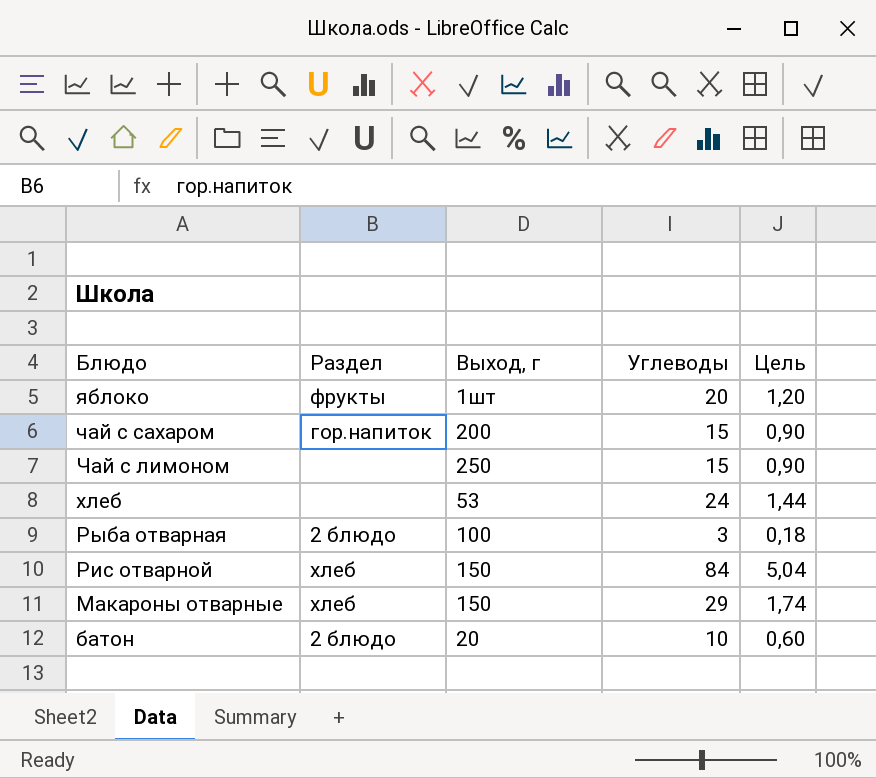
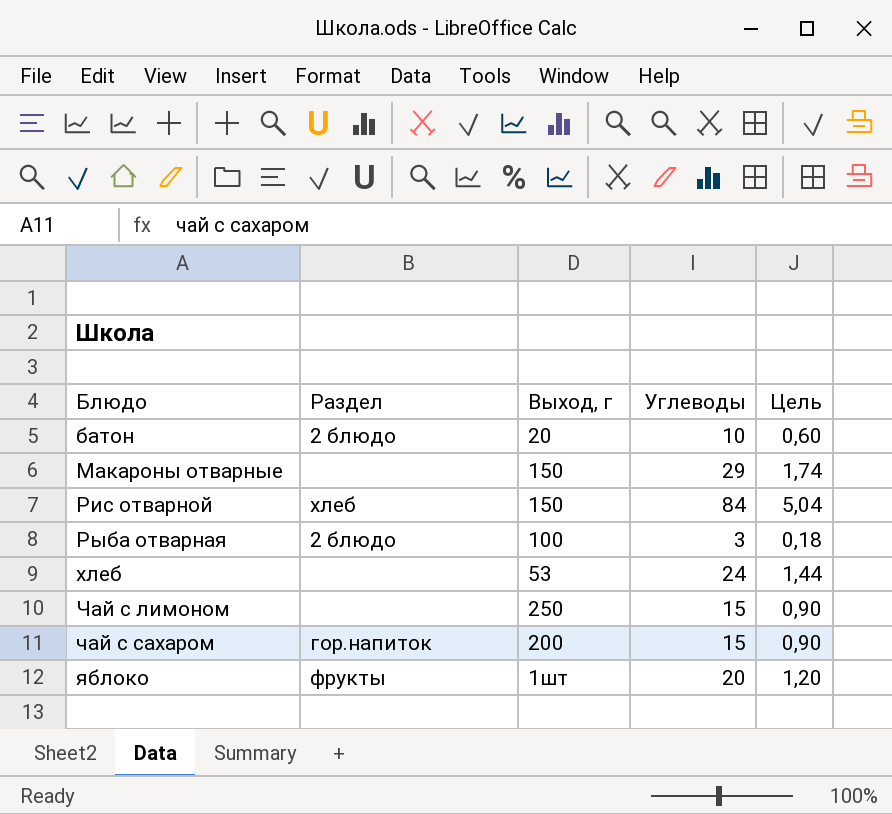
row order: Блюдо descending -> Блюдо ascending
Макароны отварные | Раздел: хлеб -> none

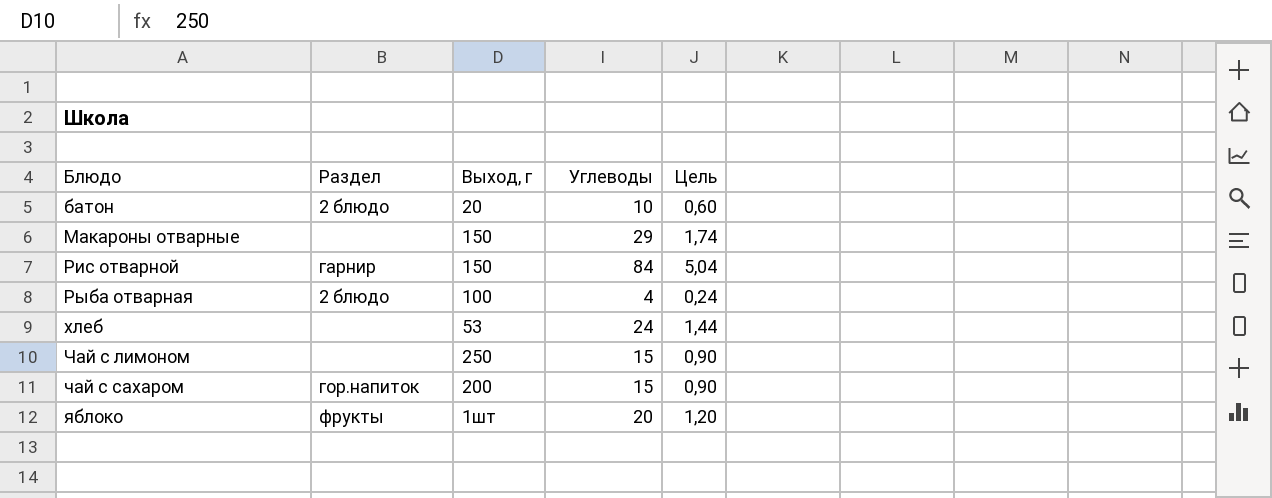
Рис отварной | Раздел: хлеб -> гарнир
Рыба отварная | Углеводы: 3 -> 4
Рыба отварная | Цель: 0,18 -> 0,24

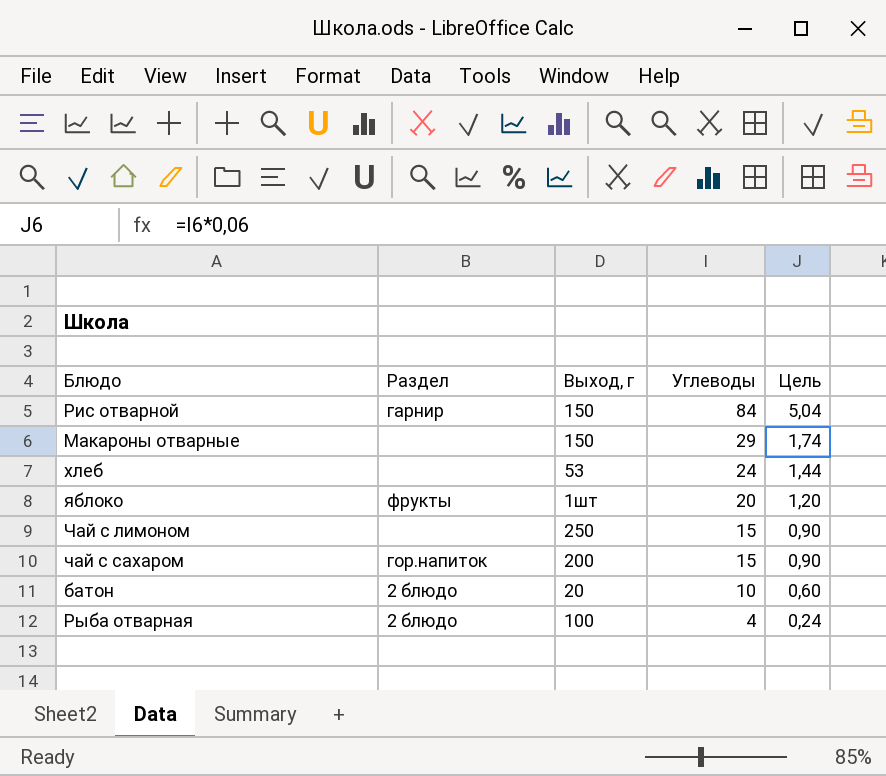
row order: Блюдо ascending -> Углеводы descending

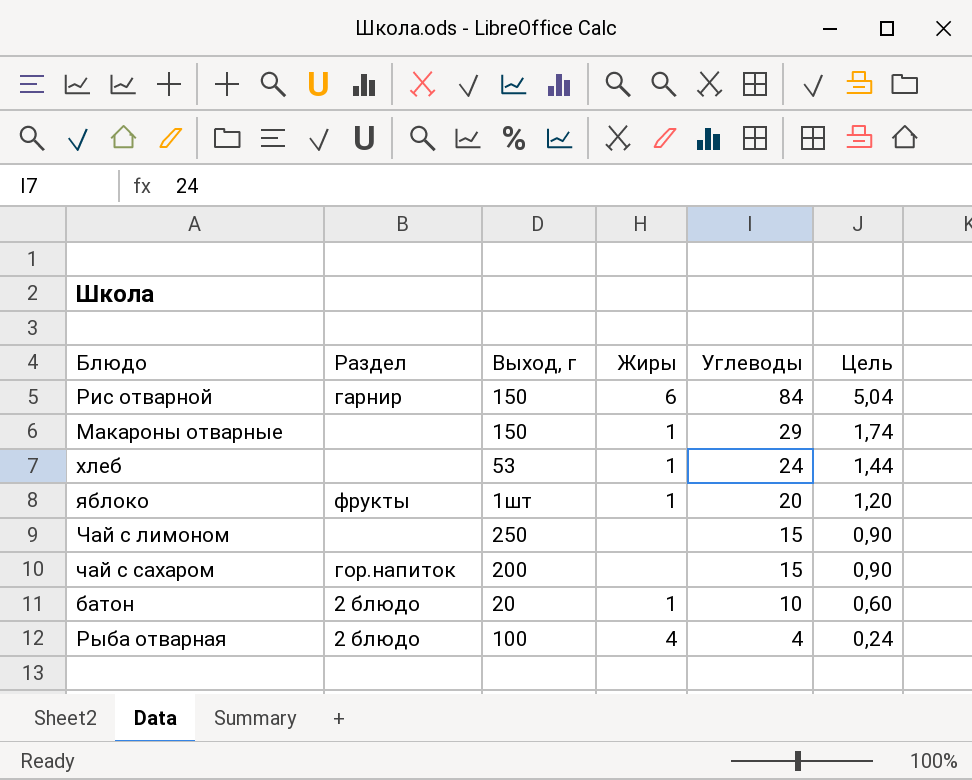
column Жиры | position: none -> 4

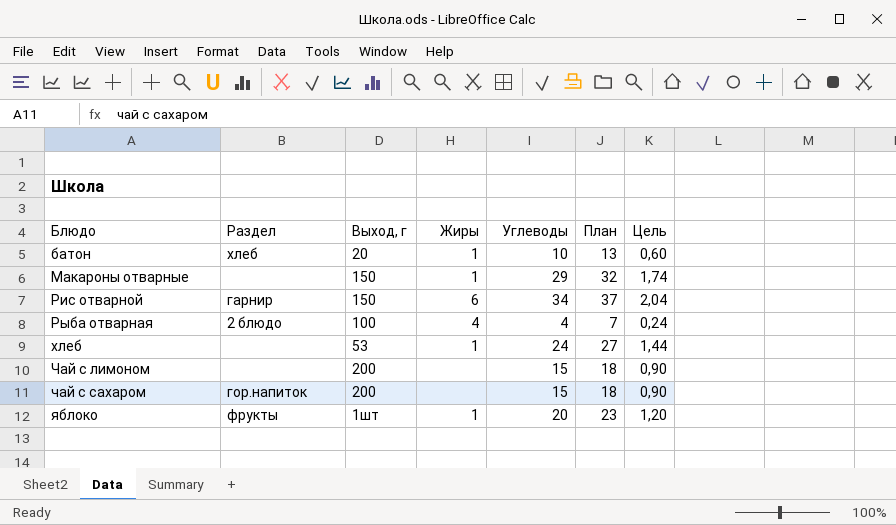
row order: Углеводы descending -> Блюдо ascending
column План | formula: none -> [Углеводы] + 3
батон | Раздел: 2 блюдо -> хлеб
Рис отварной | Углеводы: 84 -> 34
Рис отварной | Цель: 5,04 -> 2,04
Чай с лимоном | Выход, г: 250 -> 200

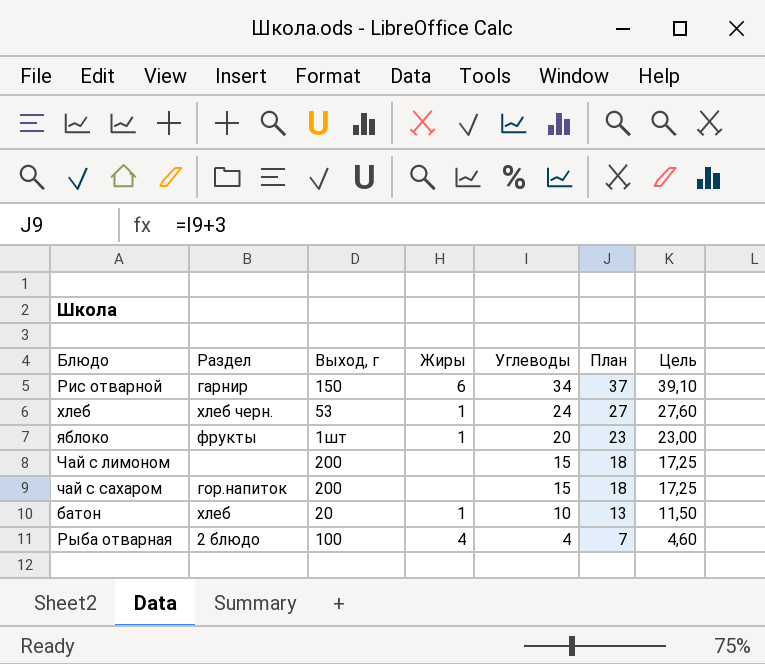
row order: Блюдо ascending -> Углеводы descending
column Цель | formula: [Углеводы] * 0,06 -> [Углеводы] * 1,15
row Макароны отварные: none | 150 | 1 | 29 | 32 | 1,74 -> none
хлеб | Раздел: none -> хлеб черн.

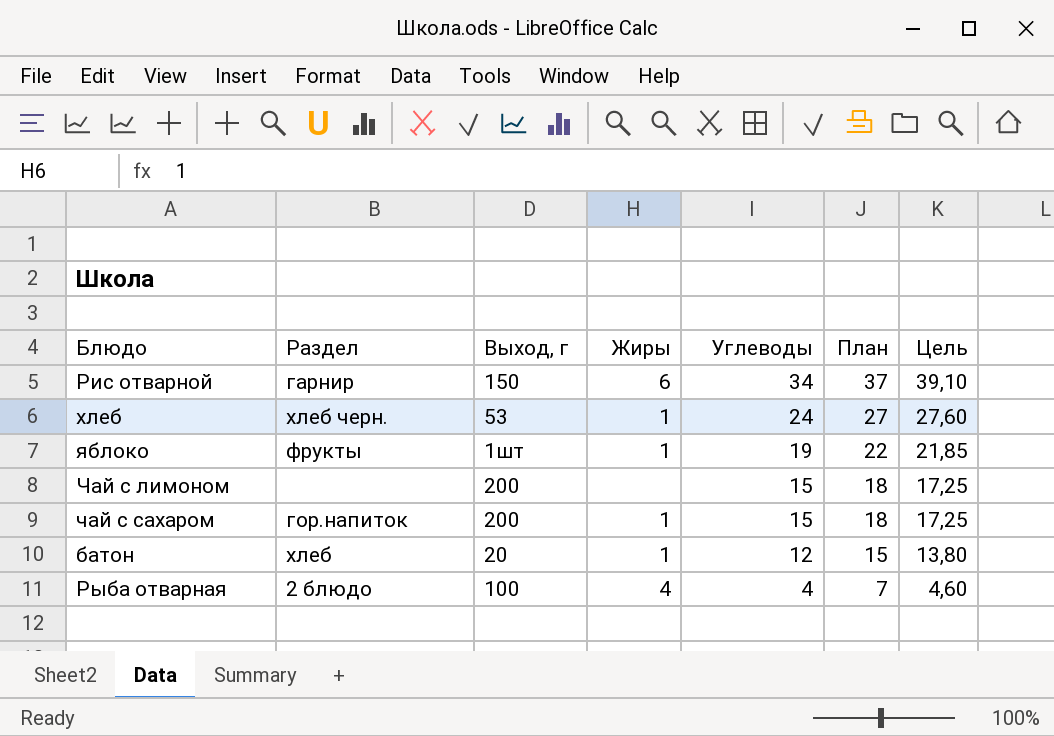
яблоко | Углеводы: 20 -> 19
яблоко | План: 23 -> 22
яблоко | Цель: 23,00 -> 21,85
чай с сахаром | Жиры: none -> 1
батон | Углеводы: 10 -> 12
батон | План: 13 -> 15
батон | Цель: 11,50 -> 13,80

